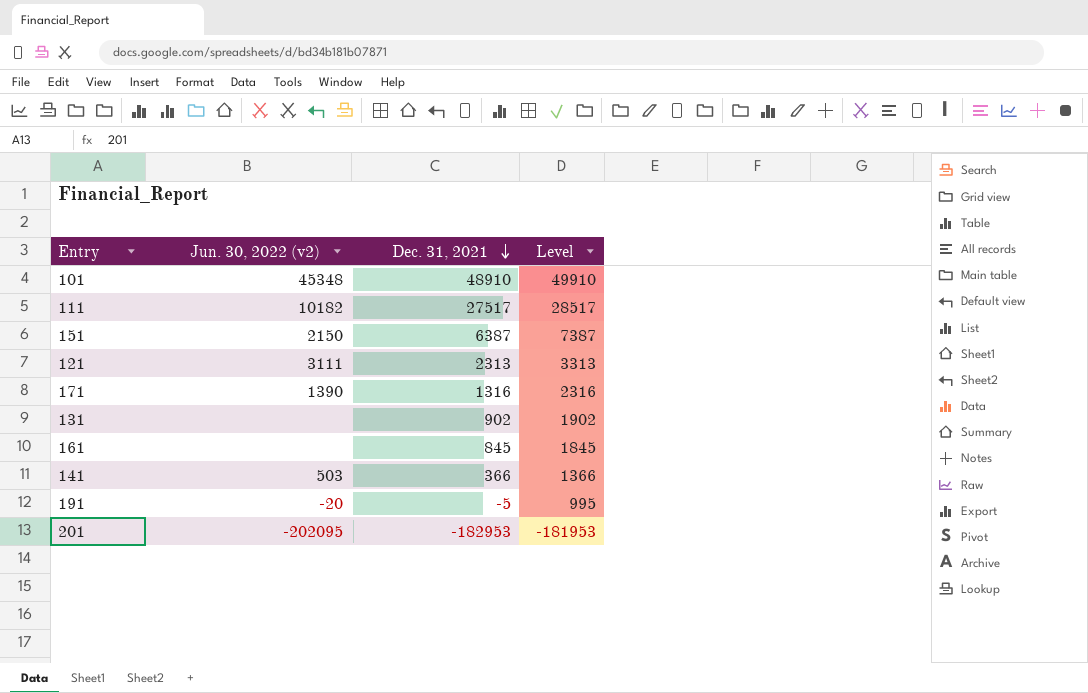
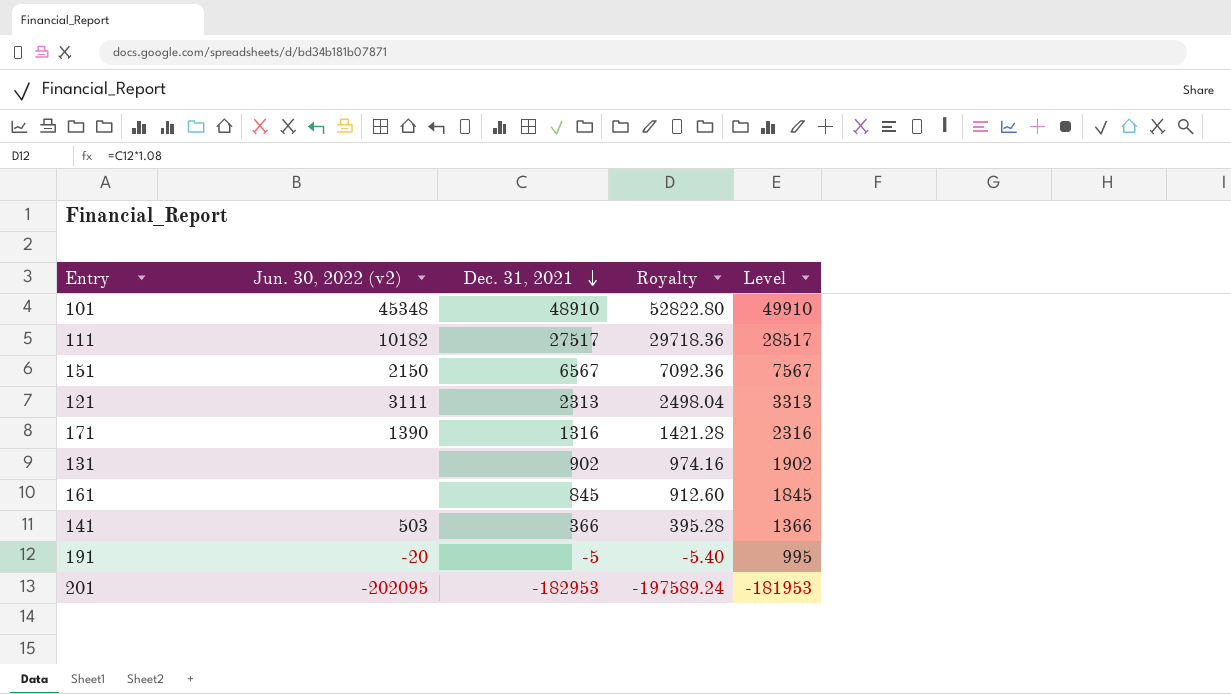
column Royalty | formula: none -> [Dec. 31, 2021] * 1.08
151 | Dec. 31, 2021: 6387 -> 6567
151 | Level: 7387 -> 7567

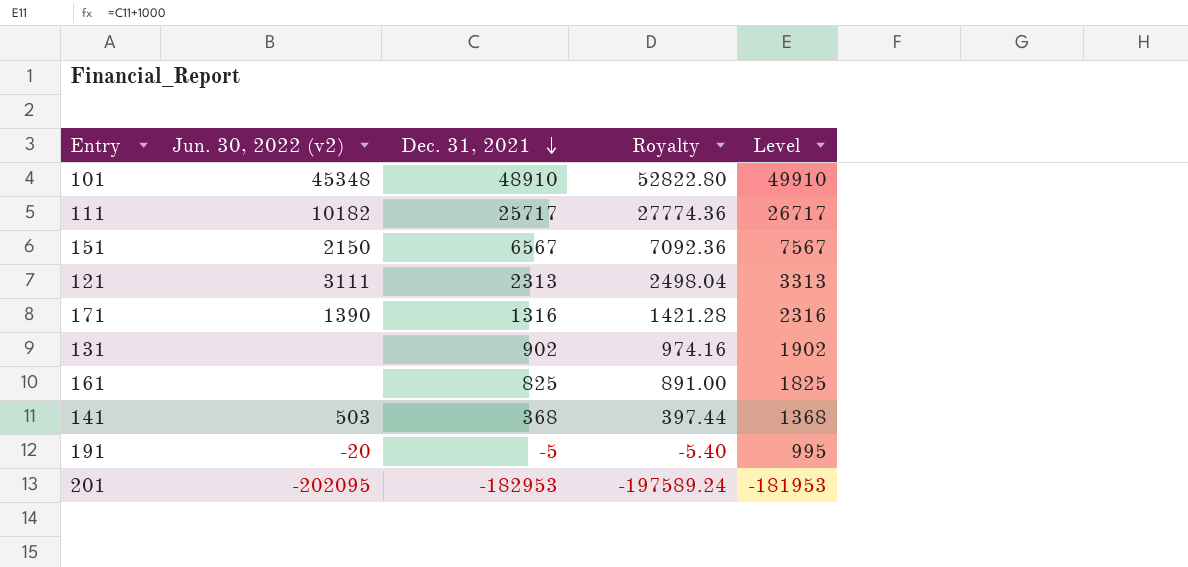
111 | Dec. 31, 2021: 27517 -> 25717
111 | Royalty: 29718.36 -> 27774.36
111 | Level: 28517 -> 26717
161 | Dec. 31, 2021: 845 -> 825
161 | Royalty: 912.60 -> 891.00
161 | Level: 1845 -> 1825
141 | Dec. 31, 2021: 366 -> 368
141 | Royalty: 395.28 -> 397.44
141 | Level: 1366 -> 1368

